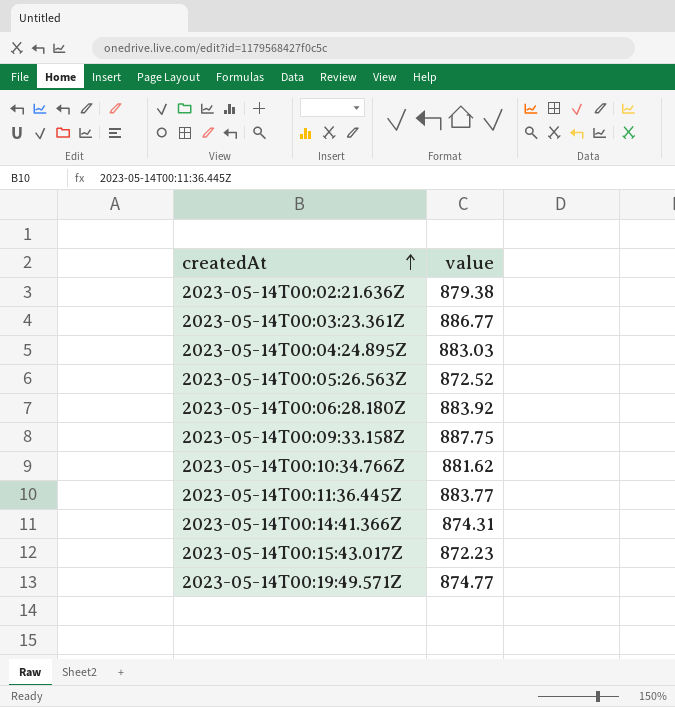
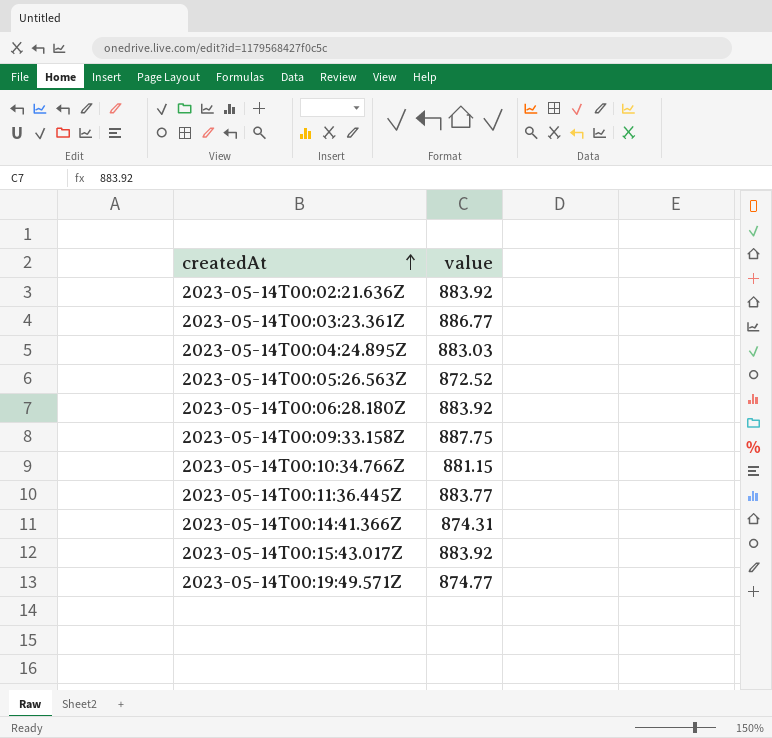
2023-05-14T00:02:21.636Z | value: 879.38 -> 883.92
2023-05-14T00:10:34.766Z | value: 881.62 -> 881.15
2023-05-14T00:15:43.017Z | value: 872.23 -> 883.92

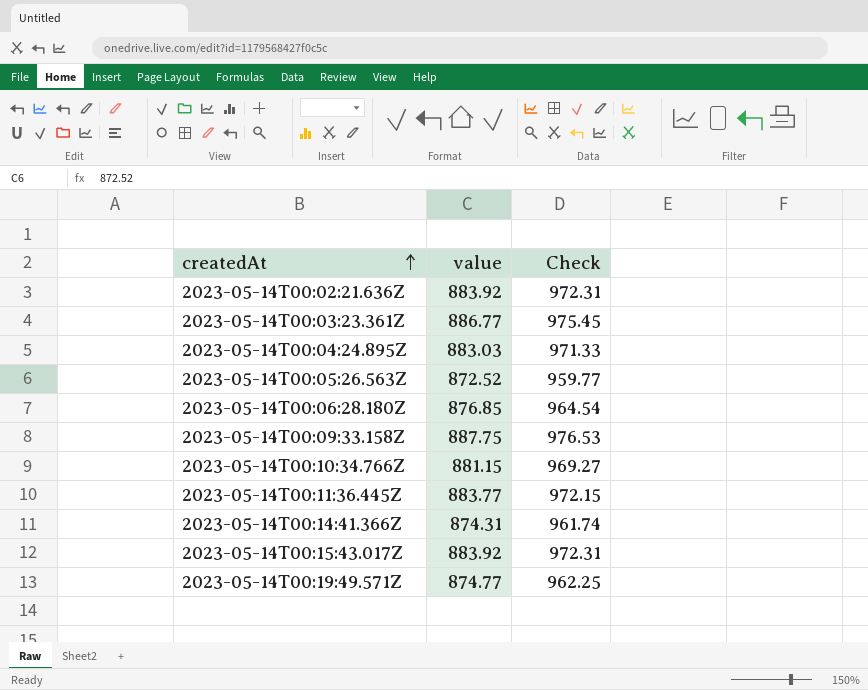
column Check | formula: none -> [value] * 1.1
2023-05-14T00:06:28.180Z | value: 883.92 -> 876.85

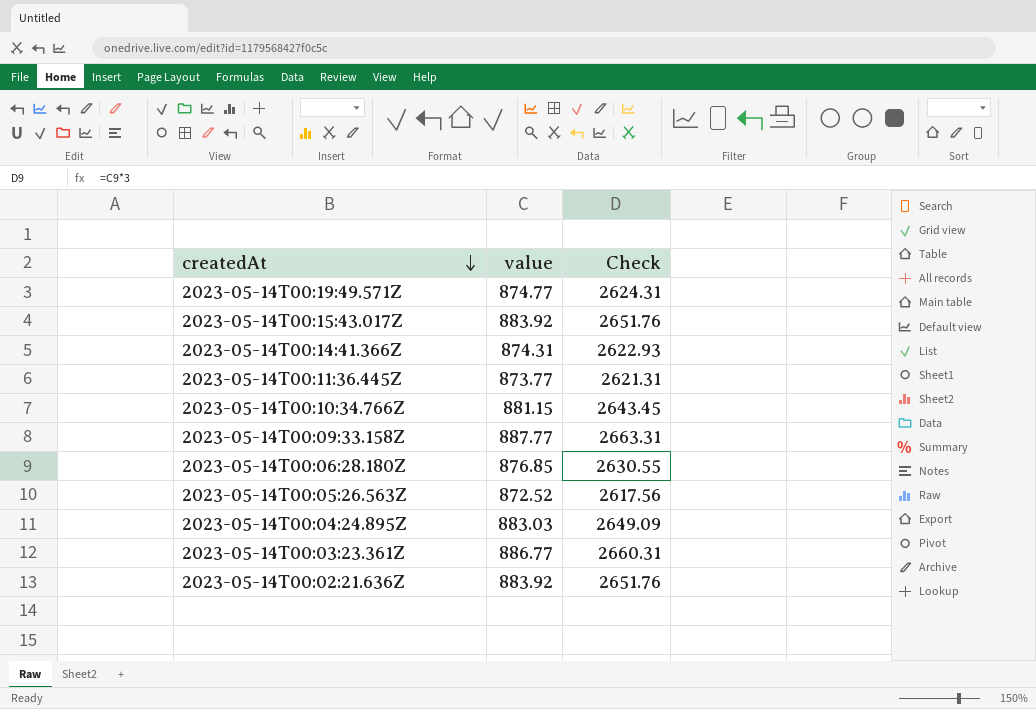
row order: createdAt ascending -> createdAt descending
column Check | formula: [value] * 1.1 -> [value] * 3
2023-05-14T00:11:36.445Z | value: 883.77 -> 873.77
2023-05-14T00:09:33.158Z | value: 887.75 -> 887.77

